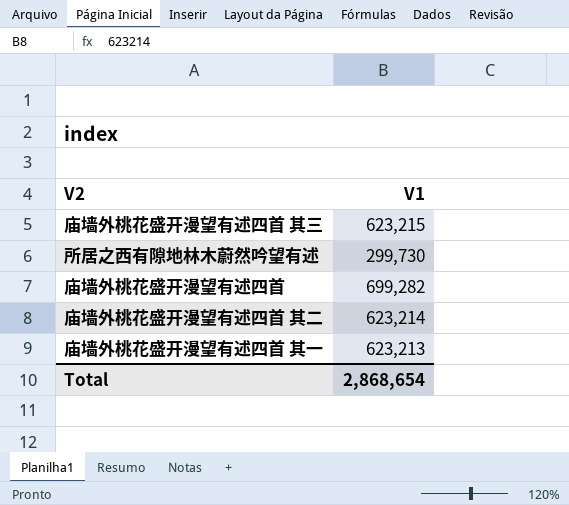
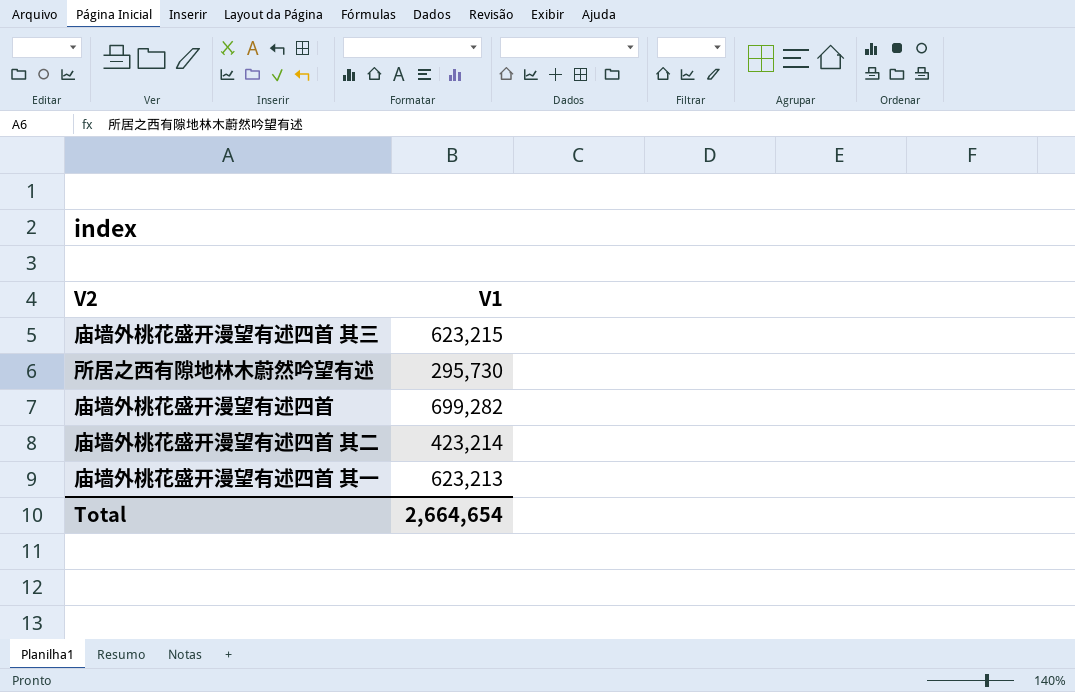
所居之西有隙地林木蔚然吟望有述 | V1: 299,730 -> 295,730
庙墙外桃花盛开漫望有述四首 其二 | V1: 623,214 -> 423,214
Total | V1: 2,868,654 -> 2,664,654

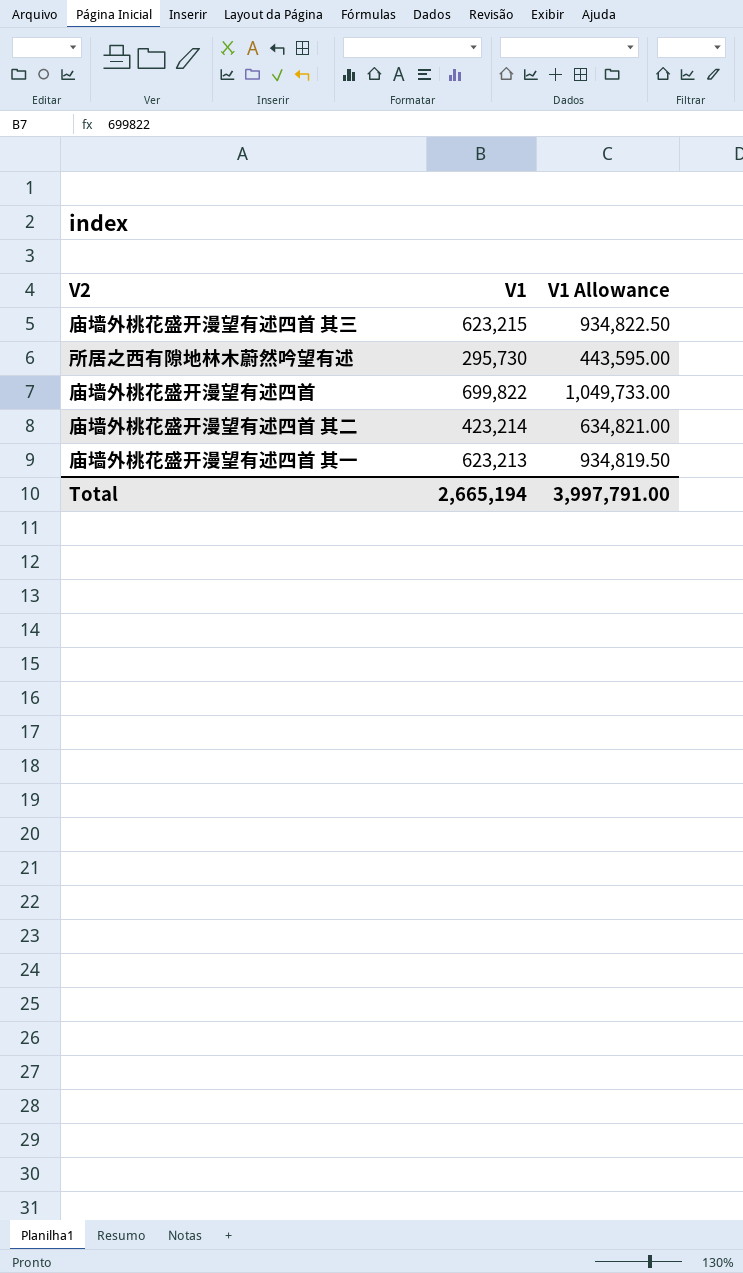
column V1 Allowance | formula: none -> [V1] * 1.5
庙墙外桃花盛开漫望有述四首 | V1: 699,282 -> 699,822
Total | V1: 2,664,654 -> 2,665,194

